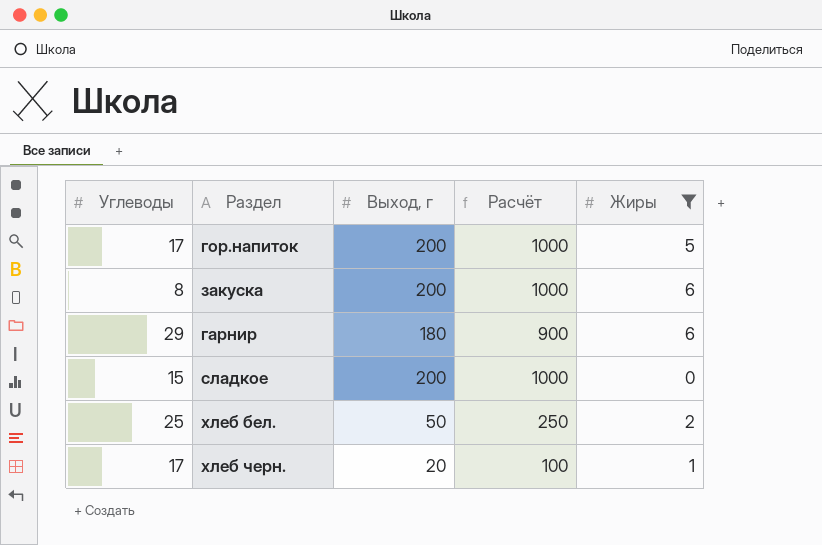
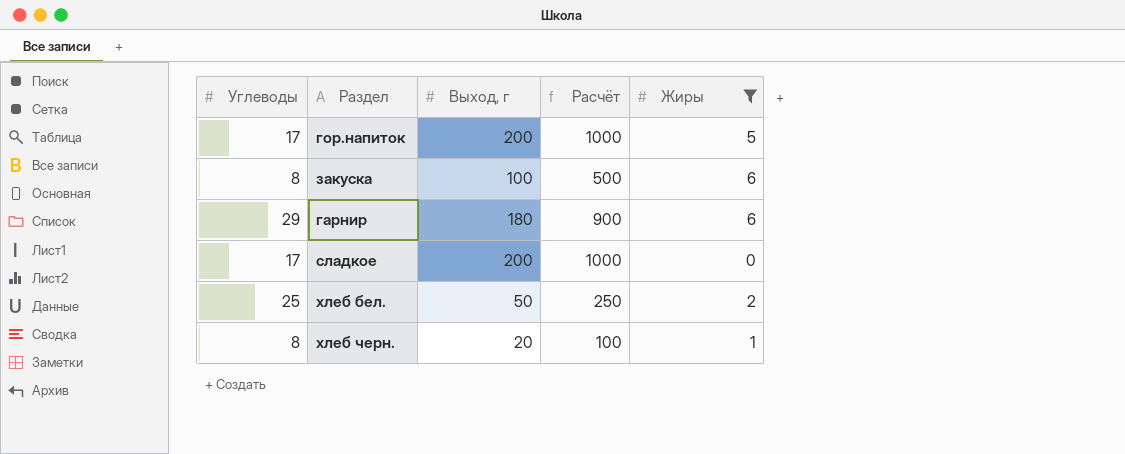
закуска | Выход, г: 200 -> 100
закуска | Расчёт: 1000 -> 500
сладкое | Углеводы: 15 -> 17
хлеб черн. | Углеводы: 17 -> 8

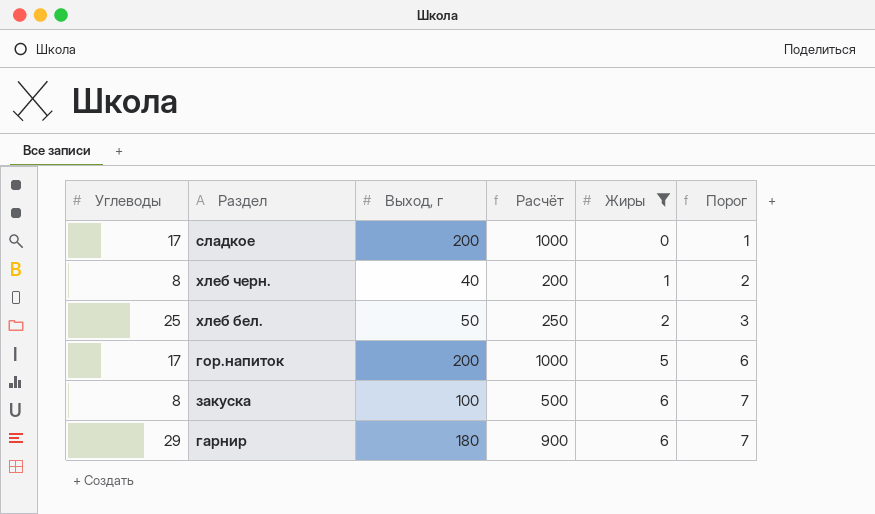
row order: none -> Жиры ascending
column Порог | formula: none -> [Жиры] + 1
хлеб черн. | Выход, г: 20 -> 40
хлеб черн. | Расчёт: 100 -> 200

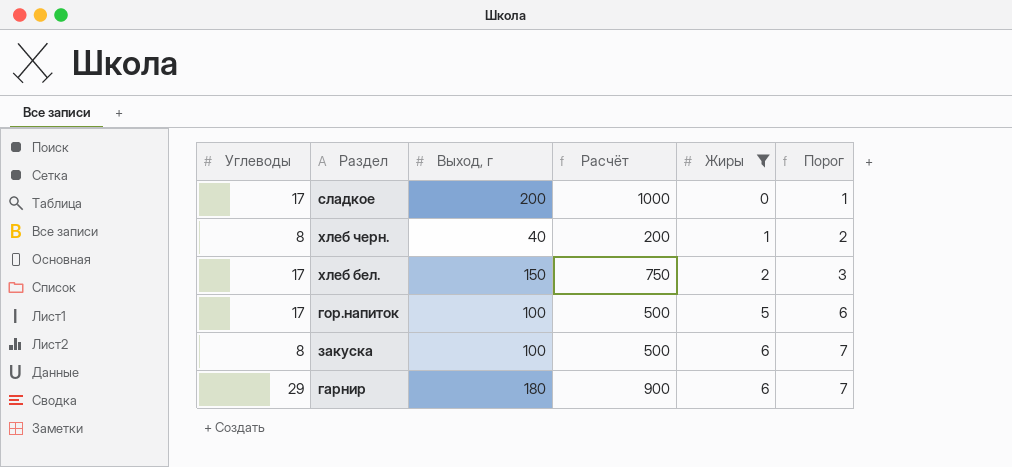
хлеб бел. | Углеводы: 25 -> 17
хлеб бел. | Выход, г: 50 -> 150
хлеб бел. | Расчёт: 250 -> 750
гор.напиток | Выход, г: 200 -> 100
гор.напиток | Расчёт: 1000 -> 500

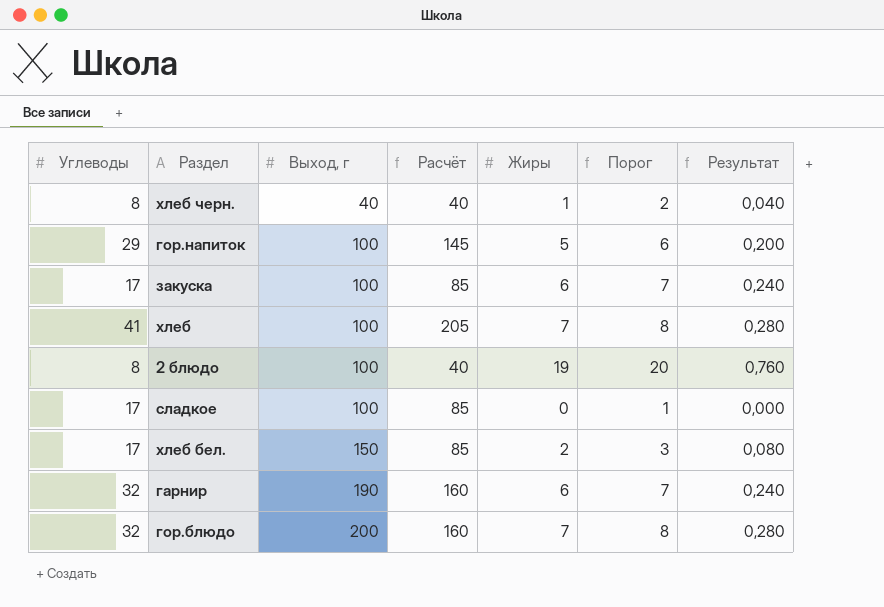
filter: Жиры <= 6 -> none
row order: Жиры ascending -> Выход, г ascending
column Расчёт | formula: [Выход, г] * 5 -> [Углеводы] * 5
column Результат | formula: none -> [Жиры] * 0,04
гор.напиток | Углеводы: 17 -> 29
закуска | Углеводы: 8 -> 17
сладкое | Выход, г: 200 -> 100
гарнир | Углеводы: 29 -> 32
гарнир | Выход, г: 180 -> 190

